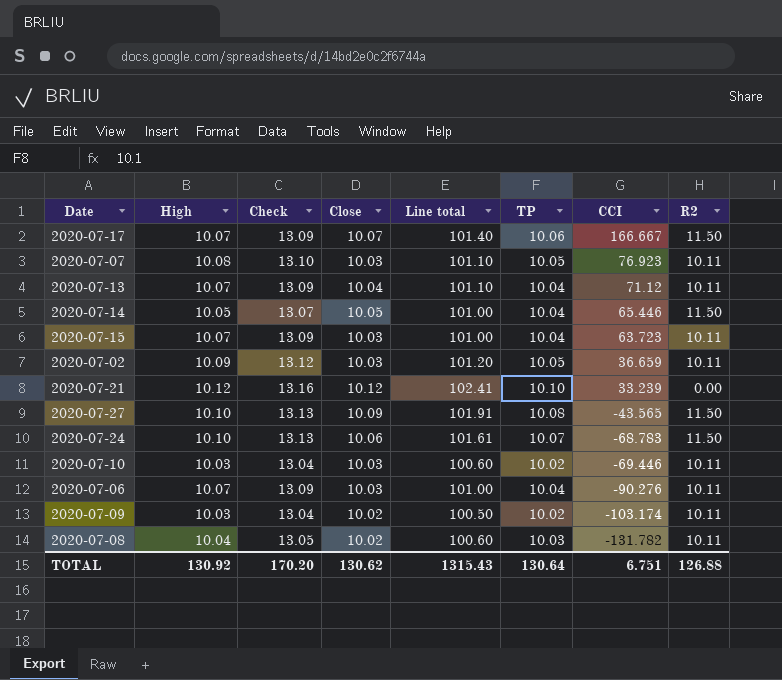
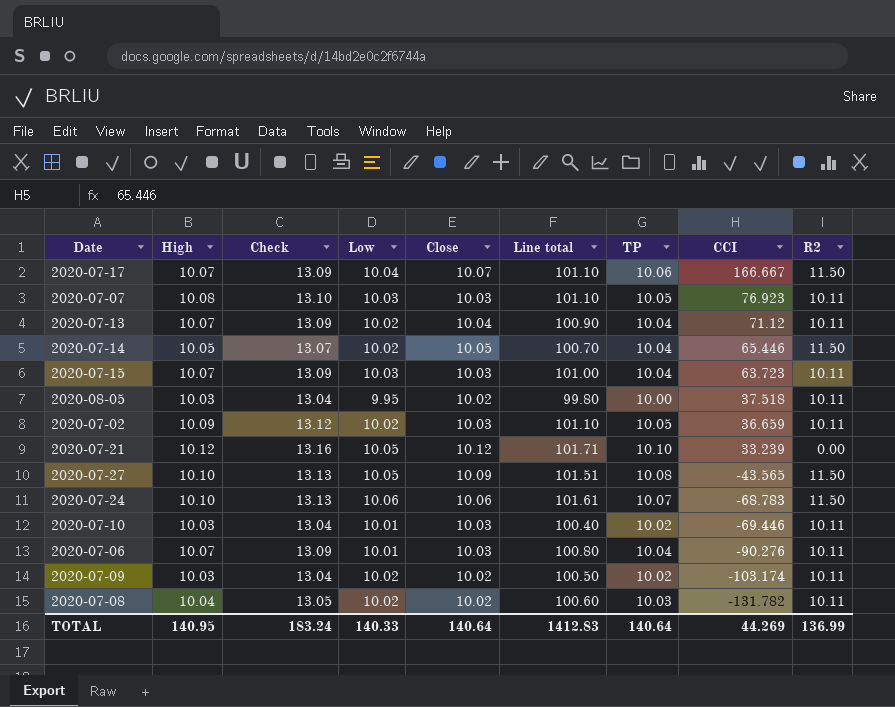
column Low | position: none -> 4
column Line total | formula: [High] * [Close] -> [High] * [Low]
row 2020-08-05: none -> 10.03 | 13.04 | 9.95 | 10.02 | 99.80 | 10.00 | 37.518 | 10.11
TOTAL | High: 130.92 -> 140.95
TOTAL | Check: 170.20 -> 183.24
TOTAL | Close: 130.62 -> 140.64
TOTAL | Line total: 1315.43 -> 1412.83
TOTAL | TP: 130.64 -> 140.64
TOTAL | CCI: 6.751 -> 44.269
TOTAL | R2: 126.88 -> 136.99

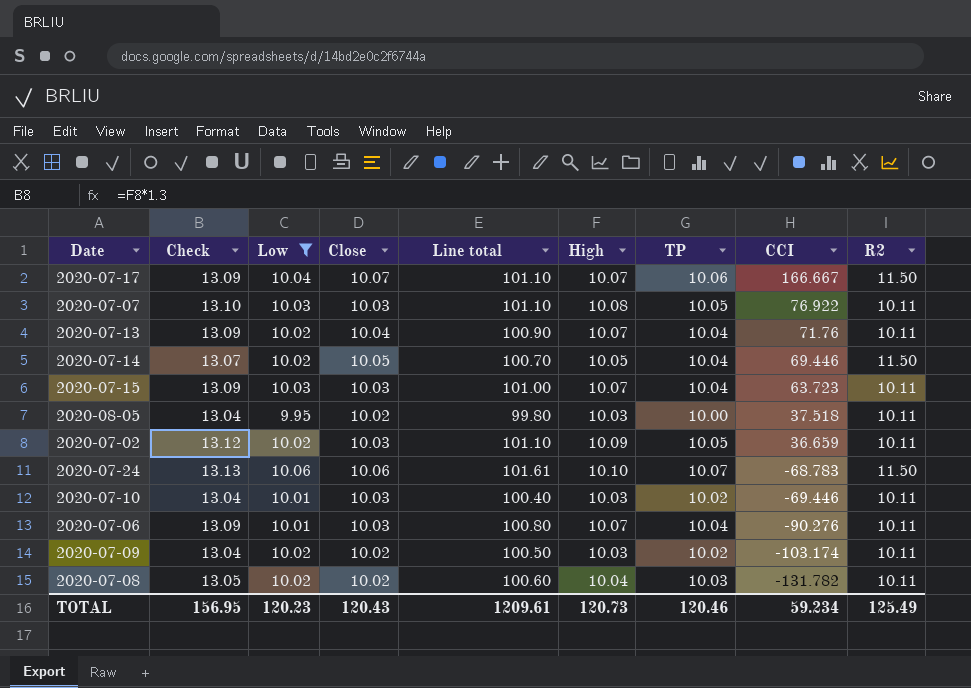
filter: none -> Low != 10.05
column High | position: 2 -> 6
2020-07-07 | CCI: 76.923 -> 76.922
2020-07-13 | CCI: 71.12 -> 71.76
2020-07-14 | CCI: 65.446 -> 69.446
TOTAL | Check: 183.24 -> 156.95
TOTAL | Low: 140.33 -> 120.23
TOTAL | Close: 140.64 -> 120.43
TOTAL | Line total: 1412.83 -> 1209.61
TOTAL | High: 140.95 -> 120.73
TOTAL | TP: 140.64 -> 120.46
TOTAL | CCI: 44.269 -> 59.234
TOTAL | R2: 136.99 -> 125.49

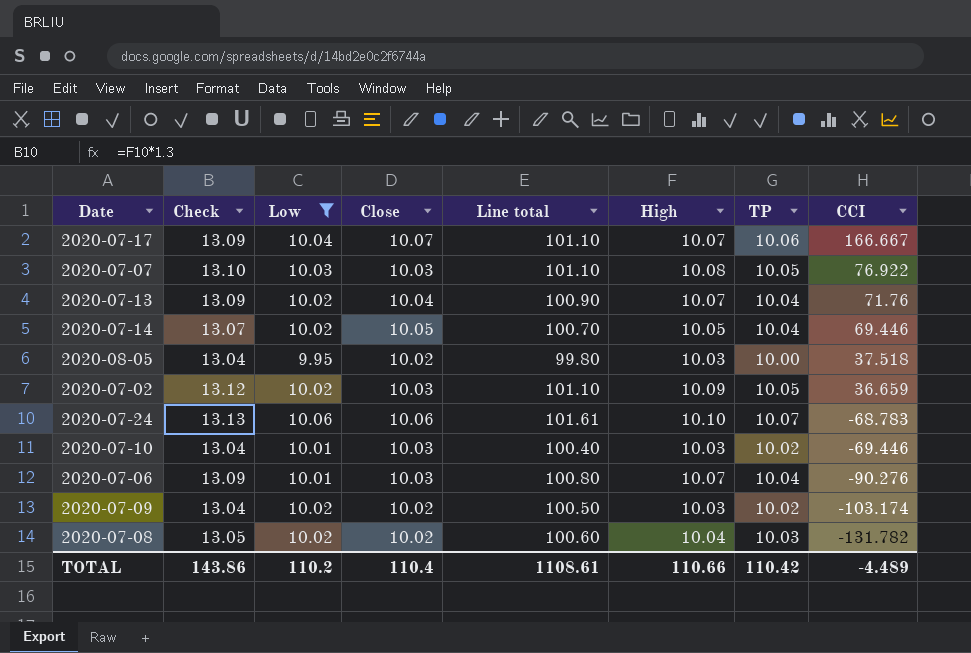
column R2 | position: 9 -> none
row 2020-07-15: 13.09 | 10.03 | 10.03 | 101.00 | 10.07 | 10.04 | 63.723 | 10.11 -> none
TOTAL | Check: 156.95 -> 143.86
TOTAL | Low: 120.23 -> 110.2
TOTAL | Close: 120.43 -> 110.4
TOTAL | Line total: 1209.61 -> 1108.61
TOTAL | High: 120.73 -> 110.66
TOTAL | TP: 120.46 -> 110.42
TOTAL | CCI: 59.234 -> -4.489

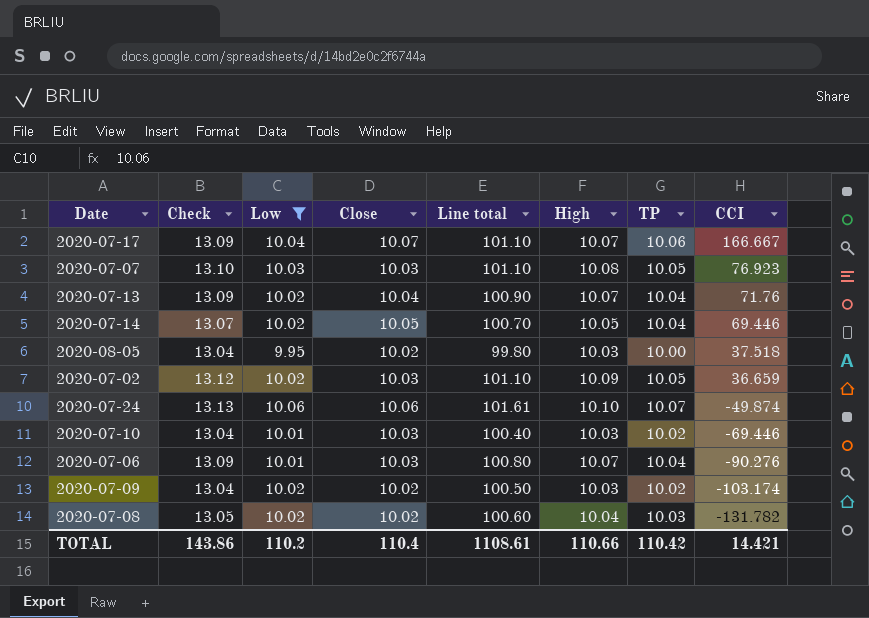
2020-07-07 | CCI: 76.922 -> 76.923
2020-07-24 | CCI: -68.783 -> -49.874
TOTAL | CCI: -4.489 -> 14.421

